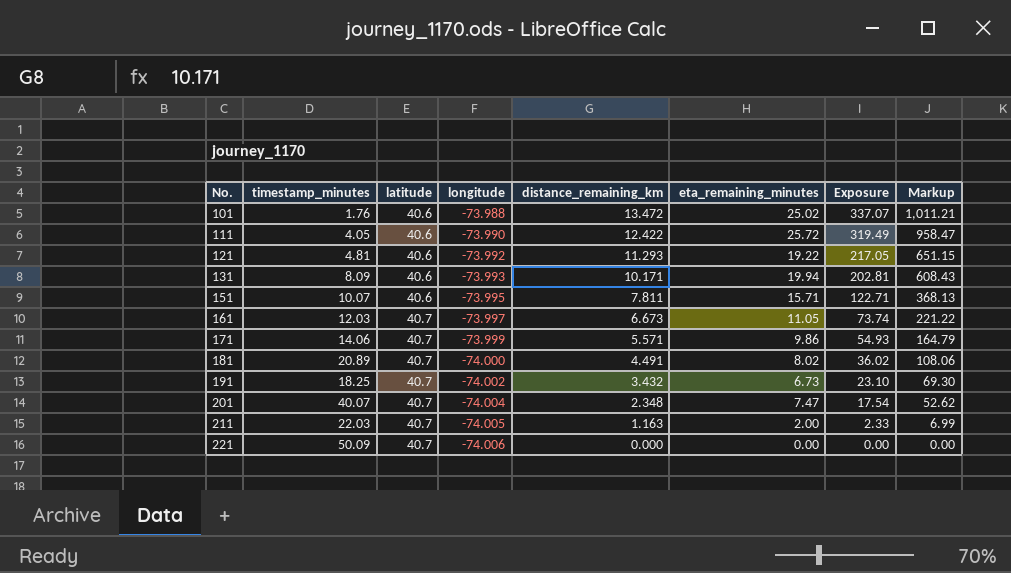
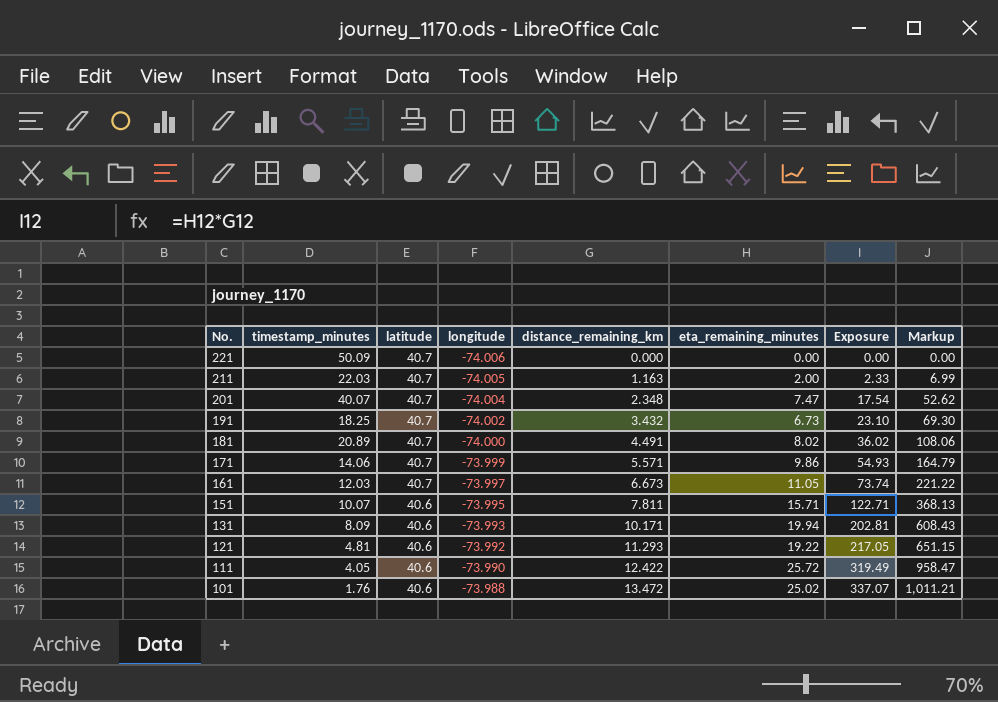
row order: No. ascending -> No. descending

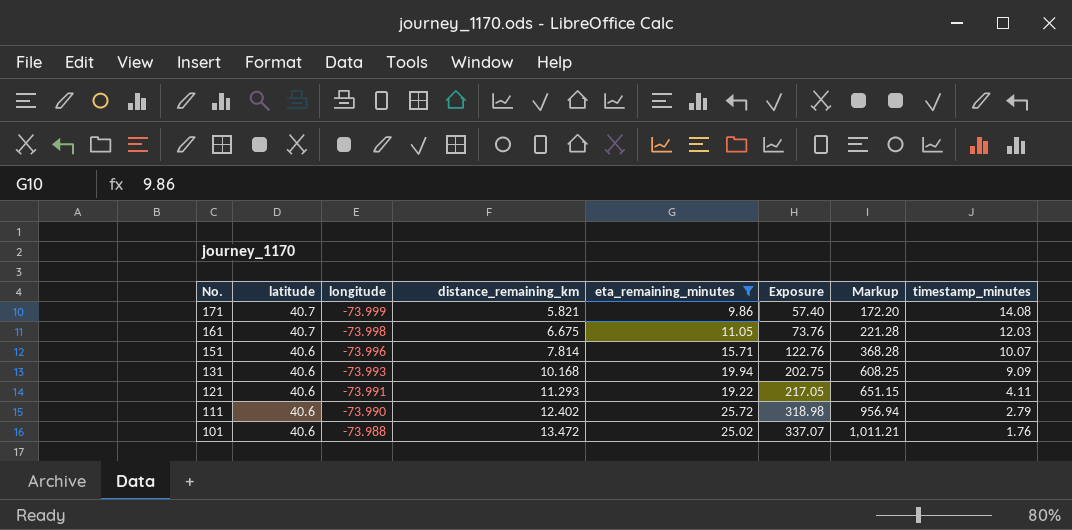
filter: none -> eta_remaining_minutes >= 9.86
column timestamp_minutes | position: 2 -> 8
171 | distance_remaining_km: 5.571 -> 5.821
171 | Exposure: 54.93 -> 57.40
171 | Markup: 164.79 -> 172.20
171 | timestamp_minutes: 14.06 -> 14.08
161 | longitude: -73.997 -> -73.998
161 | distance_remaining_km: 6.673 -> 6.675
161 | Exposure: 73.74 -> 73.76
161 | Markup: 221.22 -> 221.28
151 | longitude: -73.995 -> -73.996
151 | distance_remaining_km: 7.811 -> 7.814
151 | Exposure: 122.71 -> 122.76
151 | Markup: 368.13 -> 368.28
131 | distance_remaining_km: 10.171 -> 10.168
131 | Exposure: 202.81 -> 202.75
131 | Markup: 608.43 -> 608.25
131 | timestamp_minutes: 8.09 -> 9.09
121 | longitude: -73.992 -> -73.991
121 | timestamp_minutes: 4.81 -> 4.11
111 | distance_remaining_km: 12.422 -> 12.402
111 | Exposure: 319.49 -> 318.98
111 | Markup: 958.47 -> 956.94
111 | timestamp_minutes: 4.05 -> 2.79

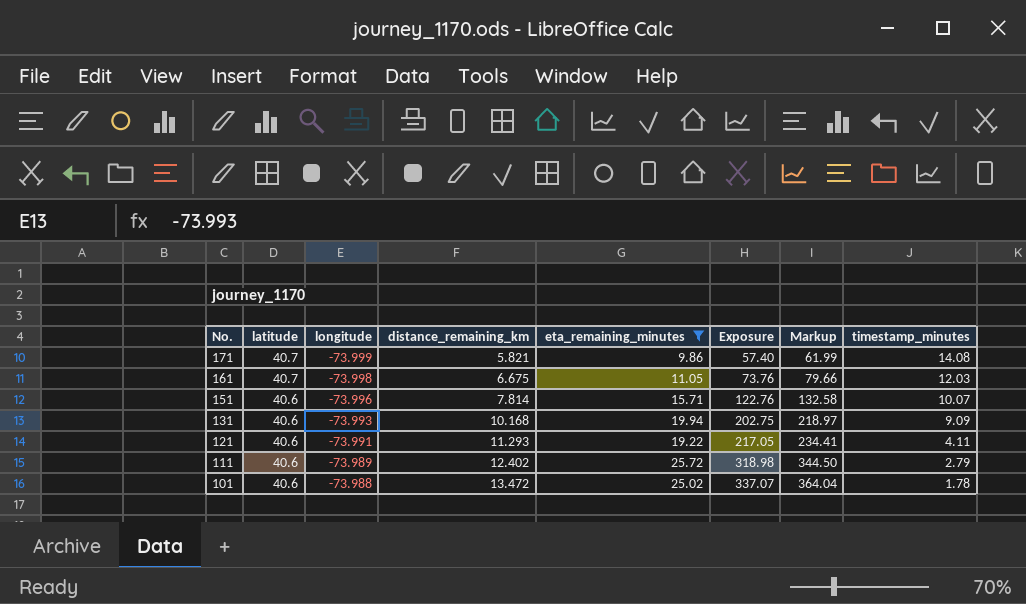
column Markup | formula: [Exposure] * 3 -> [Exposure] * 1.08
111 | longitude: -73.990 -> -73.989
101 | timestamp_minutes: 1.76 -> 1.78

